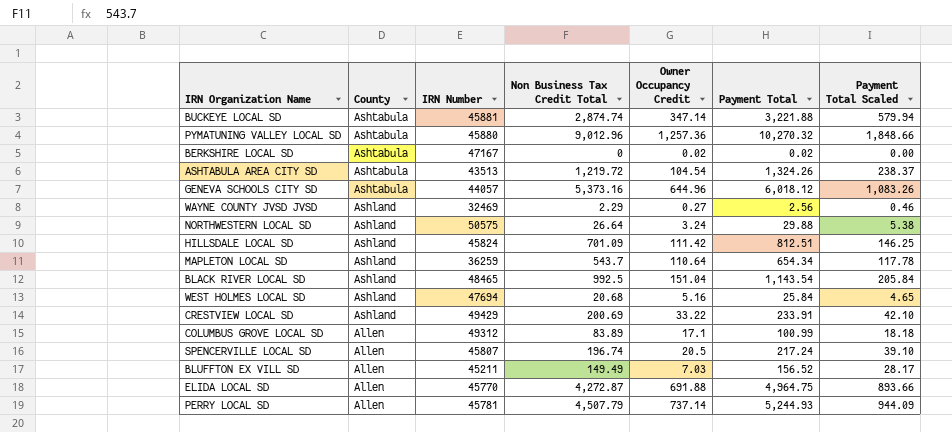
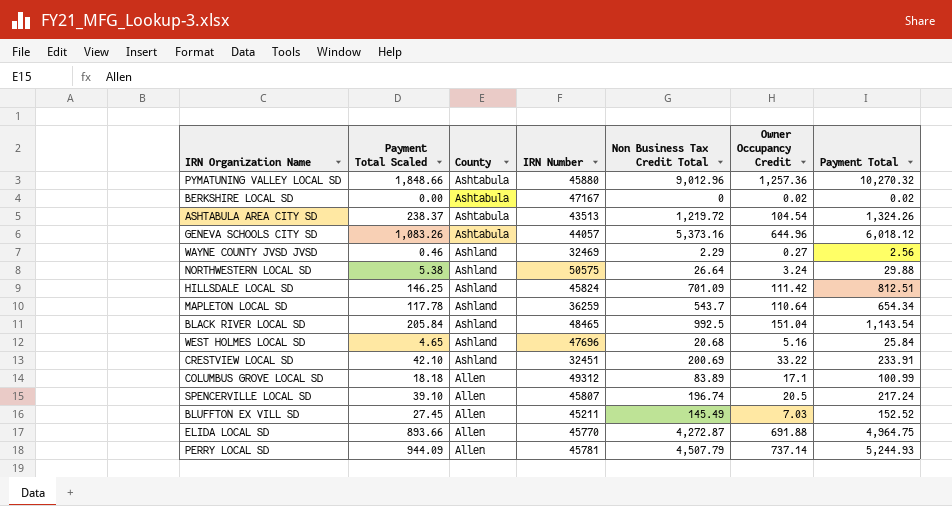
column Payment Total Scaled | position: 7 -> 2
row BUCKEYE LOCAL SD: Ashtabula | 45881 | 2,874.74 | 347.14 | 3,221.88 | 579.94 -> none
WEST HOLMES LOCAL SD | IRN Number: 47694 -> 47696
CRESTVIEW LOCAL SD | IRN Number: 49429 -> 32451
BLUFFTON EX VILL SD | Payment Total Scaled: 28.17 -> 27.45
BLUFFTON EX VILL SD | Non Business Tax Credit Total: 149.49 -> 145.49
BLUFFTON EX VILL SD | Payment Total: 156.52 -> 152.52

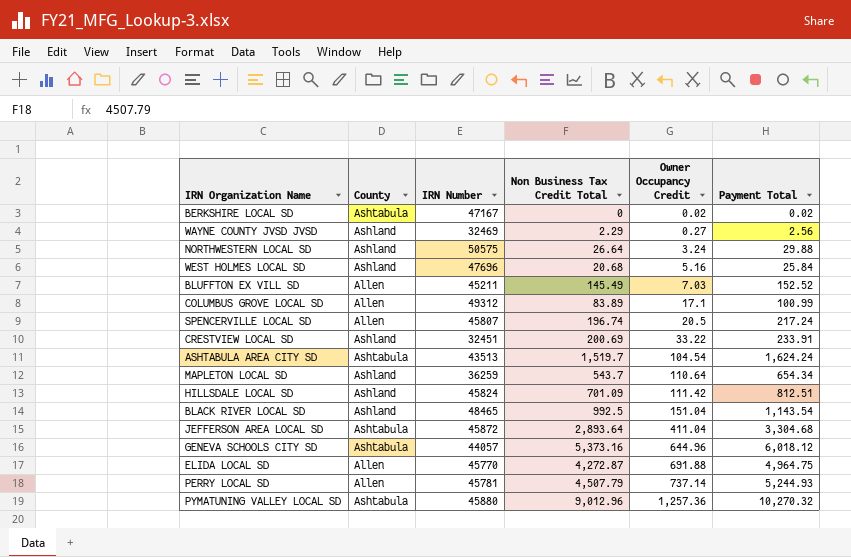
row order: County descending -> Owner Occupancy Credit ascending
column Payment Total Scaled | formula: [Payment Total] * 0.18 -> none
ASHTABULA AREA CITY SD | Non Business Tax Credit Total: 1,219.72 -> 1,519.7
ASHTABULA AREA CITY SD | Payment Total: 1,324.26 -> 1,624.24
row JEFFERSON AREA LOCAL SD: none -> Ashtabula | 45872 | 2,893.64 | 411.04 | 3,304.68

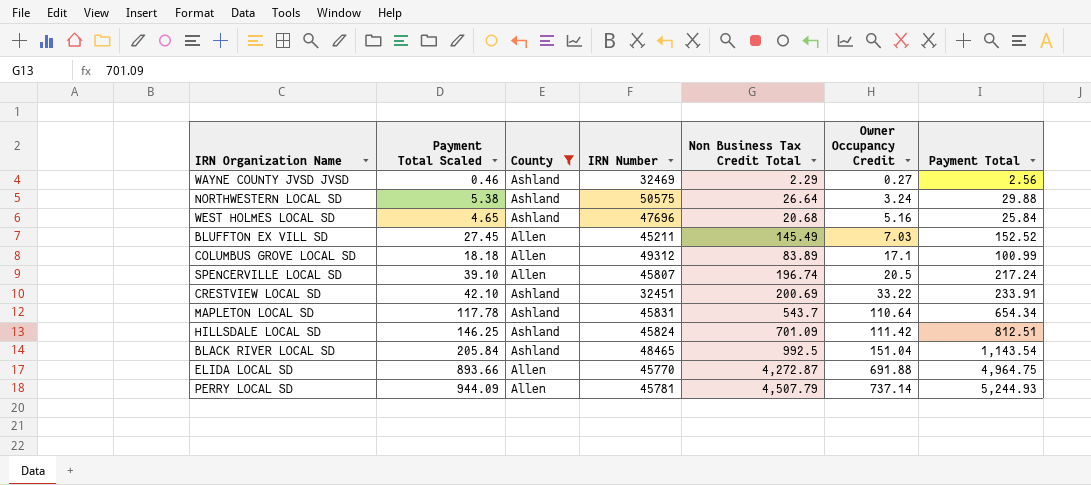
filter: none -> County != Ashtabula
column Payment Total Scaled | formula: none -> [Payment Total] * 0.18
MAPLETON LOCAL SD | IRN Number: 36259 -> 45831

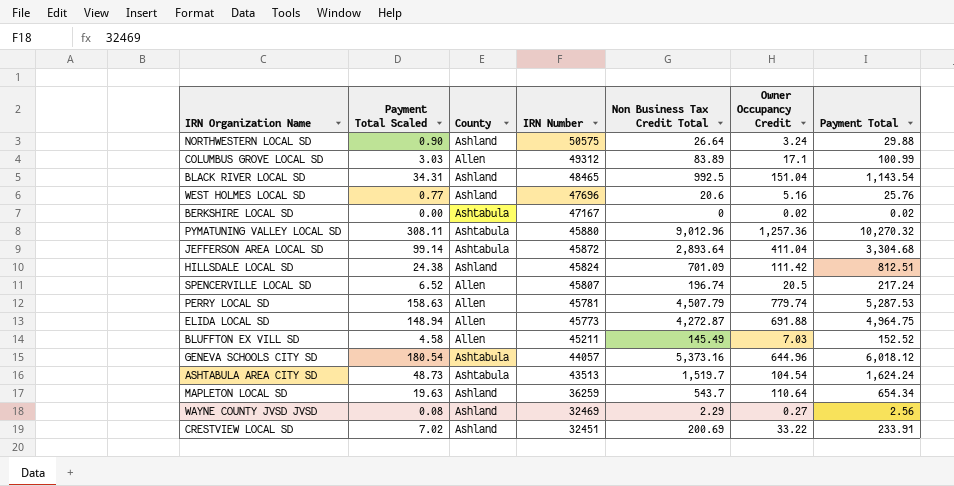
filter: County != Ashtabula -> none
row order: Owner Occupancy Credit ascending -> IRN Number descending
column Payment Total Scaled | formula: [Payment Total] * 0.18 -> [Payment Total] * 0.03
WEST HOLMES LOCAL SD | Non Business Tax Credit Total: 20.68 -> 20.6
WEST HOLMES LOCAL SD | Payment Total: 25.84 -> 25.76
PERRY LOCAL SD | Owner Occupancy Credit: 737.14 -> 779.74
PERRY LOCAL SD | Payment Total: 5,244.93 -> 5,287.53
ELIDA LOCAL SD | IRN Number: 45770 -> 45773
MAPLETON LOCAL SD | IRN Number: 45831 -> 36259

